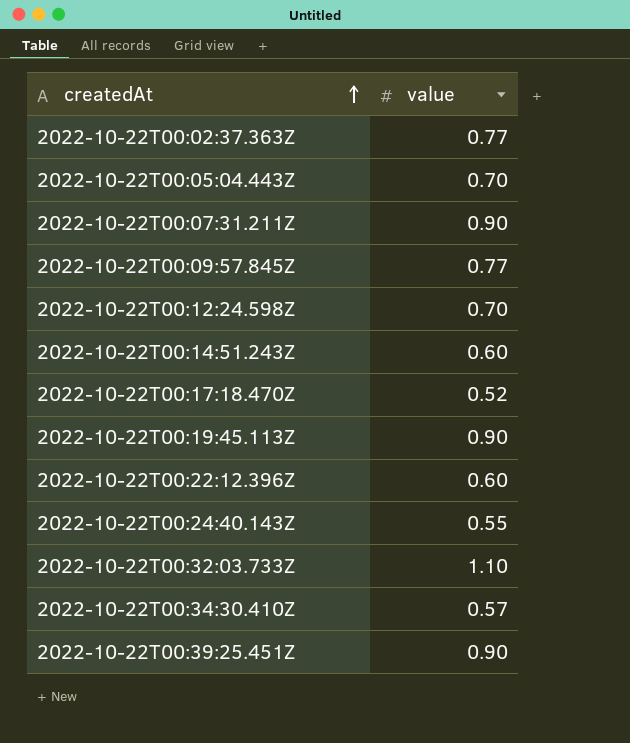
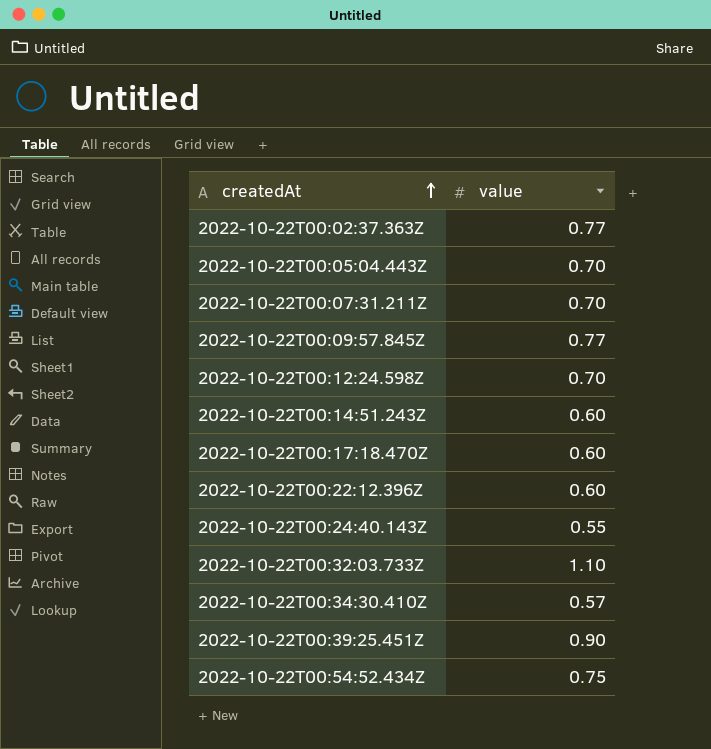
row 2022-10-22T00:19:45.113Z: 0.90 -> none
2022-10-22T00:07:31.211Z | value: 0.90 -> 0.70
2022-10-22T00:17:18.470Z | value: 0.52 -> 0.60
row 2022-10-22T00:54:52.434Z: none -> 0.75

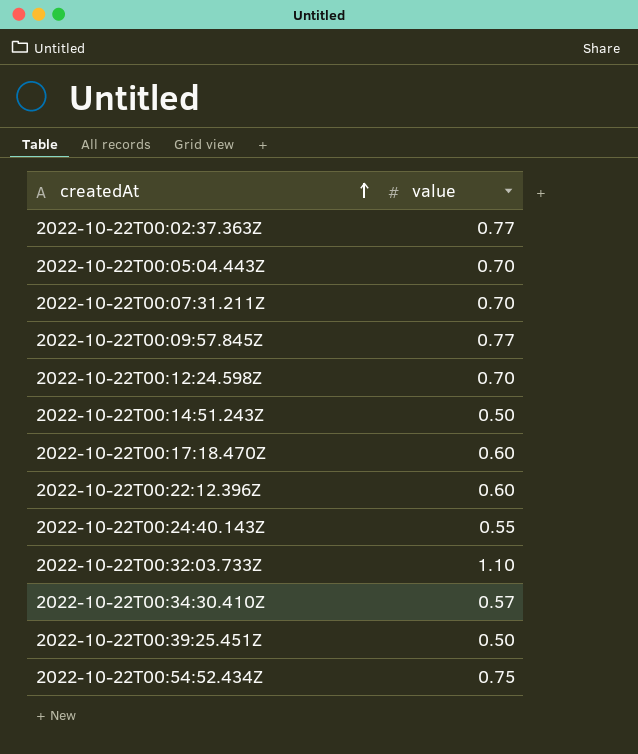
2022-10-22T00:14:51.243Z | value: 0.60 -> 0.50
2022-10-22T00:39:25.451Z | value: 0.90 -> 0.50

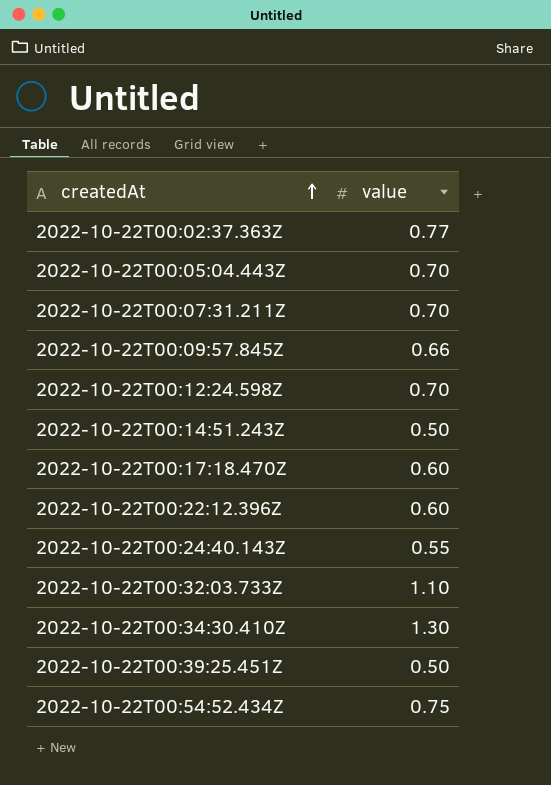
2022-10-22T00:09:57.845Z | value: 0.77 -> 0.66
2022-10-22T00:34:30.410Z | value: 0.57 -> 1.30

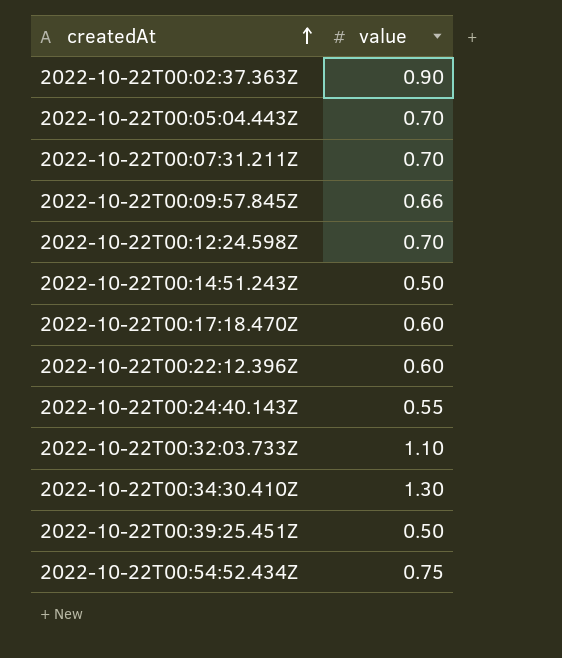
2022-10-22T00:02:37.363Z | value: 0.77 -> 0.90

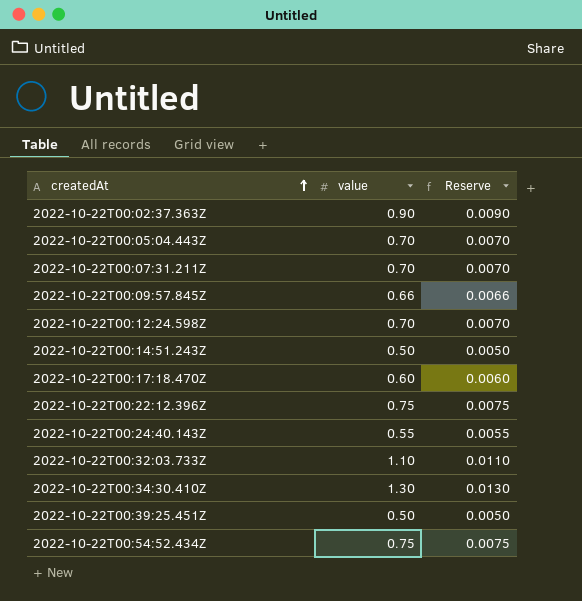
column Reserve | formula: none -> [value] * 0.01
2022-10-22T00:22:12.396Z | value: 0.60 -> 0.75

